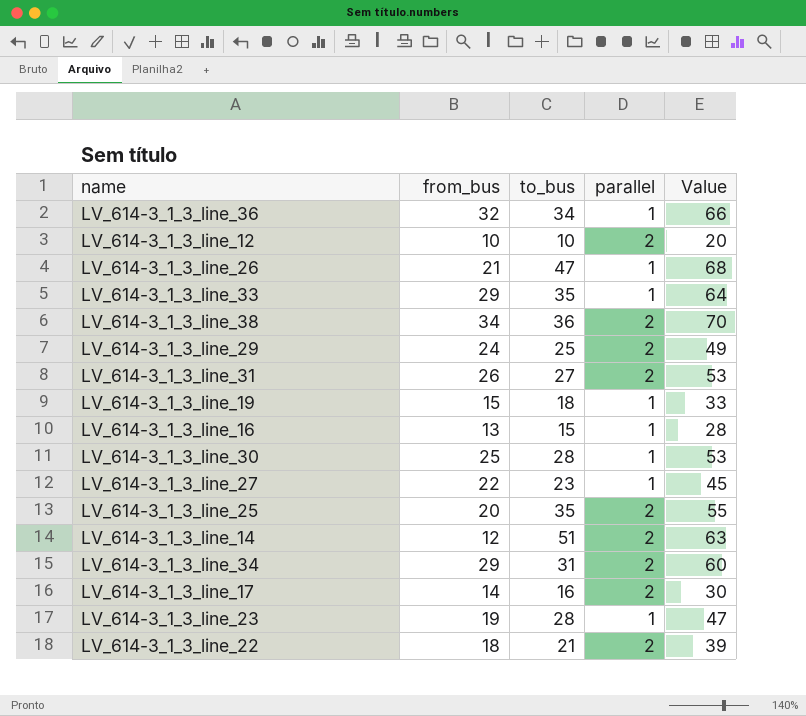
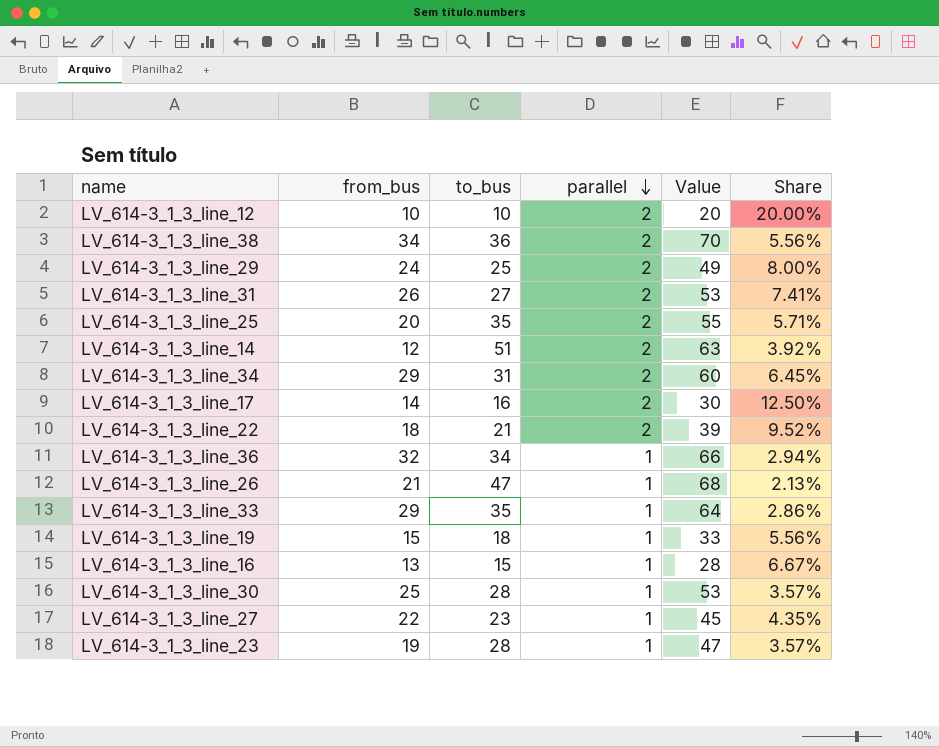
row order: none -> parallel descending
column Share | formula: none -> [parallel] / [to_bus]

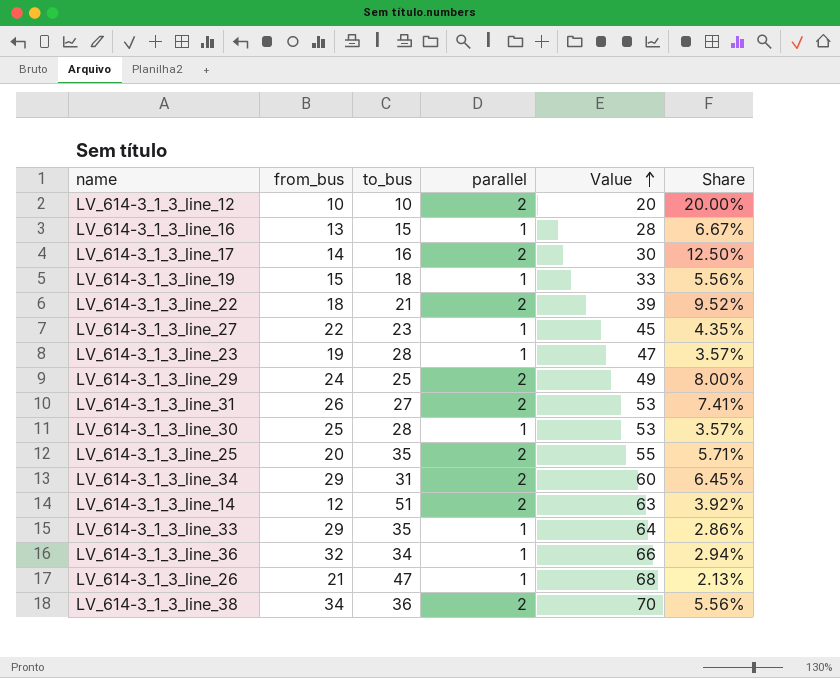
row order: parallel descending -> Value ascending

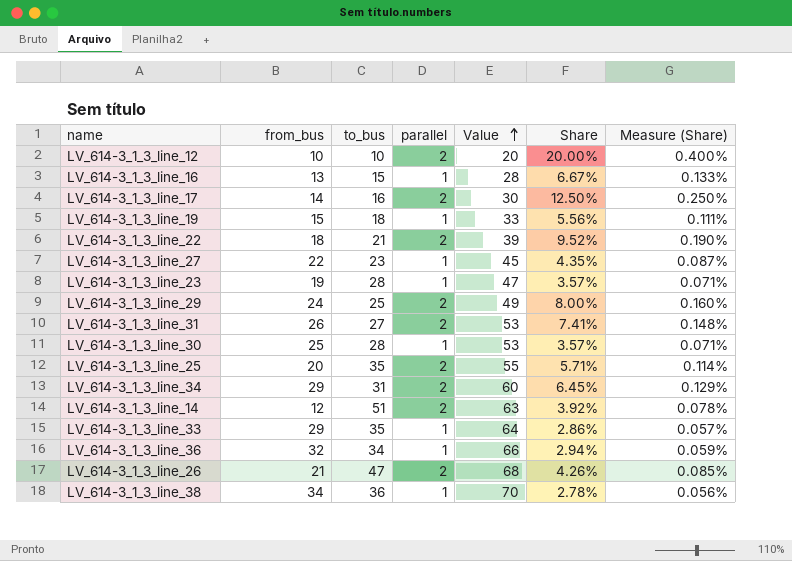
column Measure (Share) | formula: none -> [Share] * 0.02
LV_614-3_1_3_line_26 | parallel: 1 -> 2
LV_614-3_1_3_line_26 | Share: 2.13% -> 4.26%
LV_614-3_1_3_line_38 | parallel: 2 -> 1
LV_614-3_1_3_line_38 | Share: 5.56% -> 2.78%

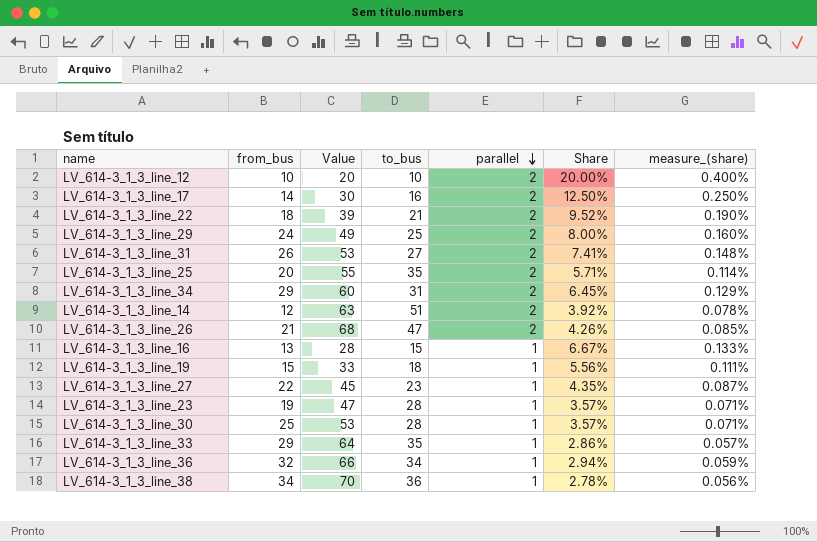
row order: Value ascending -> parallel descending
column Value | position: 5 -> 3
column name: Measure (Share) -> measure_(share)

